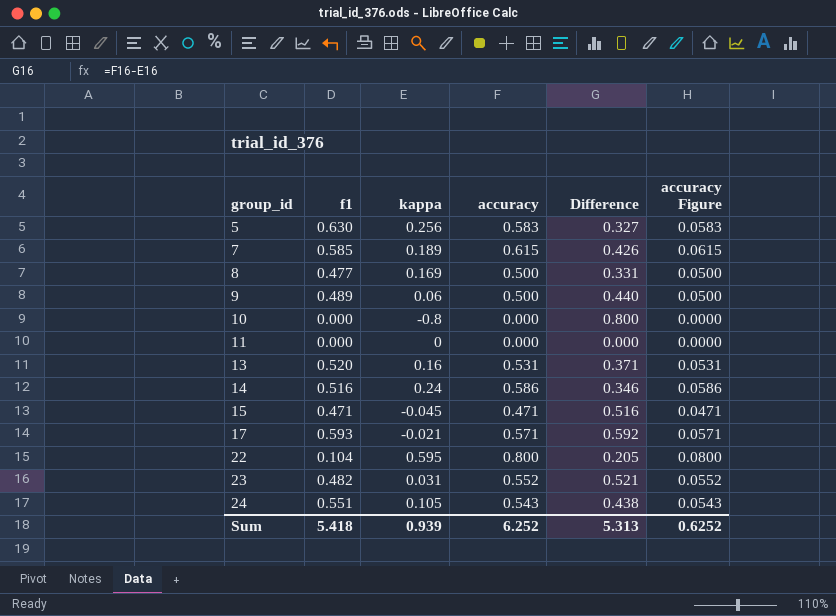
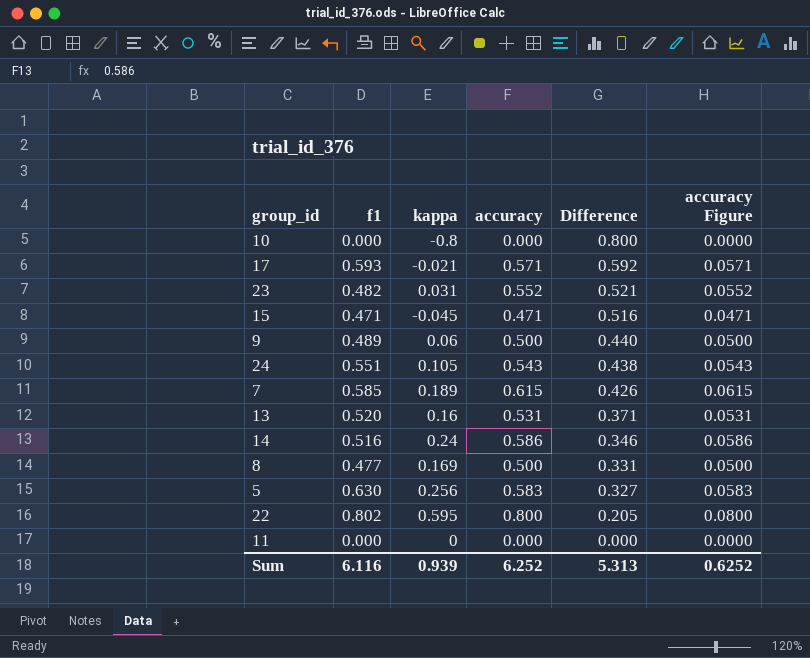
row order: group_id ascending -> Difference descending
22 | f1: 0.104 -> 0.802
Sum | f1: 5.418 -> 6.116

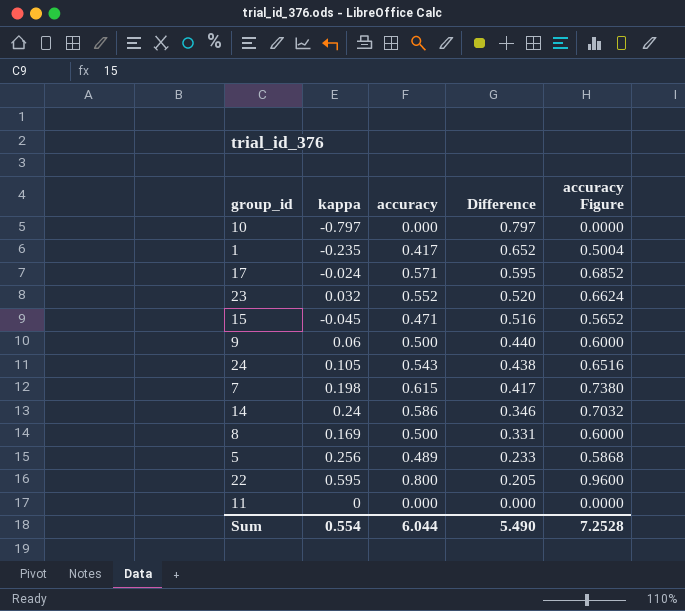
column f1 | position: 2 -> none
column accuracy Figure | formula: [accuracy] * 0.1 -> [accuracy] * 1.2
row 13: 0.520 | 0.16 | 0.531 | 0.371 | 0.0531 -> none
10 | kappa: -0.8 -> -0.797
10 | Difference: 0.800 -> 0.797
row 1: none -> -0.235 | 0.417 | 0.652 | 0.5004
17 | kappa: -0.021 -> -0.024
17 | Difference: 0.592 -> 0.595
23 | kappa: 0.031 -> 0.032
23 | Difference: 0.521 -> 0.520
7 | kappa: 0.189 -> 0.198
7 | Difference: 0.426 -> 0.417
5 | accuracy: 0.583 -> 0.489
5 | Difference: 0.327 -> 0.233
Sum | kappa: 0.939 -> 0.554
Sum | accuracy: 6.252 -> 6.044
Sum | Difference: 5.313 -> 5.490
Sum | accuracy Figure: 0.6252 -> 7.2528

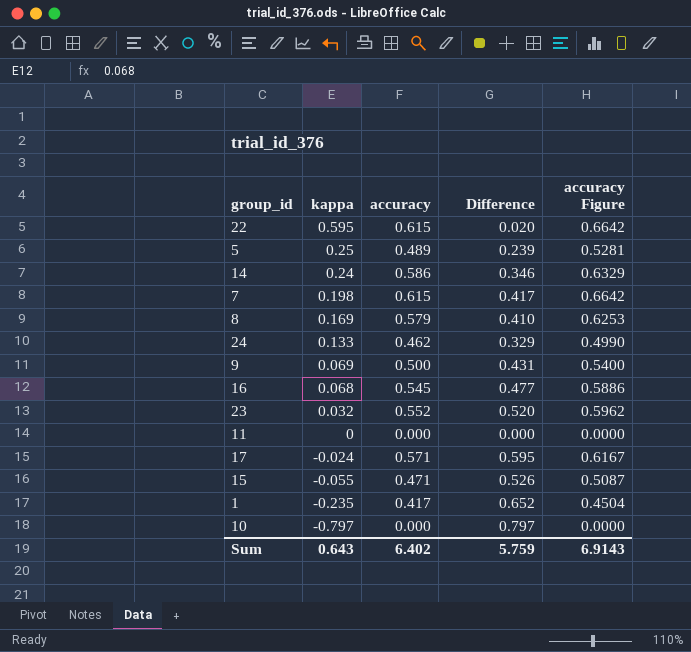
row order: Difference descending -> kappa descending
column accuracy Figure | formula: [accuracy] * 1.2 -> [accuracy] * 1.08
22 | accuracy: 0.800 -> 0.615
22 | Difference: 0.205 -> 0.020
5 | kappa: 0.256 -> 0.25
5 | Difference: 0.233 -> 0.239
8 | accuracy: 0.500 -> 0.579
8 | Difference: 0.331 -> 0.410
24 | kappa: 0.105 -> 0.133
24 | accuracy: 0.543 -> 0.462
24 | Difference: 0.438 -> 0.329
9 | kappa: 0.06 -> 0.069
9 | Difference: 0.440 -> 0.431
row 16: none -> 0.068 | 0.545 | 0.477 | 0.5886
15 | kappa: -0.045 -> -0.055
15 | Difference: 0.516 -> 0.526
Sum | kappa: 0.554 -> 0.643
Sum | accuracy: 6.044 -> 6.402
Sum | Difference: 5.490 -> 5.759
Sum | accuracy Figure: 7.2528 -> 6.9143

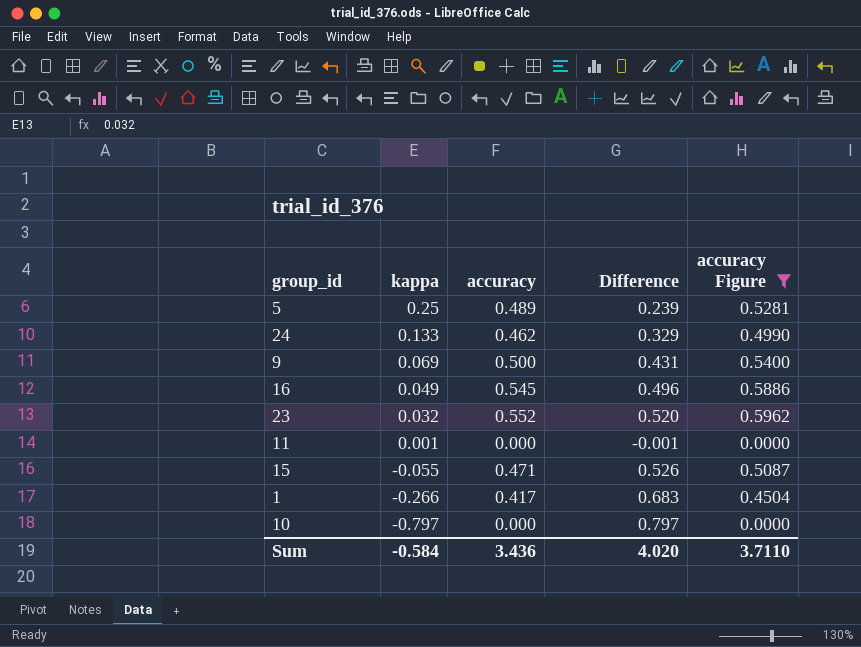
filter: none -> accuracy Figure <= 0.5962
16 | kappa: 0.068 -> 0.049
16 | Difference: 0.477 -> 0.496
11 | kappa: 0 -> 0.001
11 | Difference: 0.000 -> -0.001
1 | kappa: -0.235 -> -0.266
1 | Difference: 0.652 -> 0.683
Sum | kappa: 0.643 -> -0.584
Sum | accuracy: 6.402 -> 3.436
Sum | Difference: 5.759 -> 4.020
Sum | accuracy Figure: 6.9143 -> 3.7110

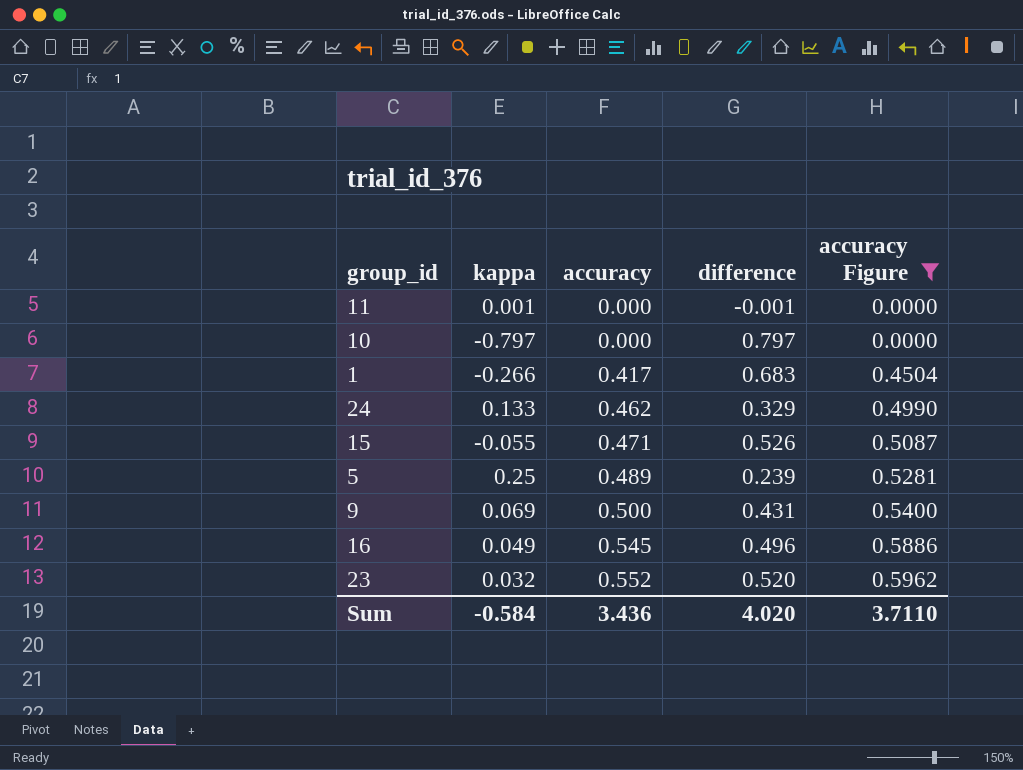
row order: kappa descending -> accuracy ascending
column name: Difference -> difference

